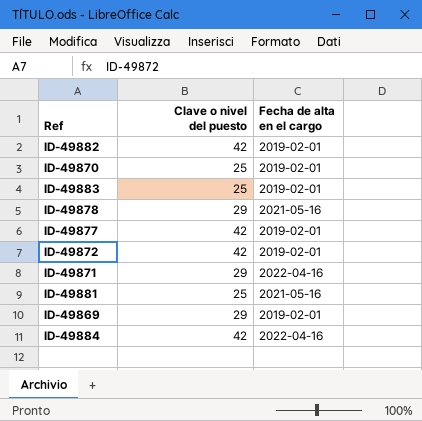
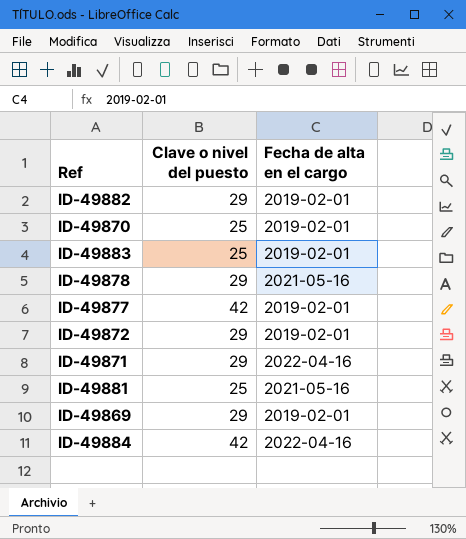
ID-49882 | Clave o nivel del puesto: 42 -> 29
ID-49872 | Clave o nivel del puesto: 42 -> 29

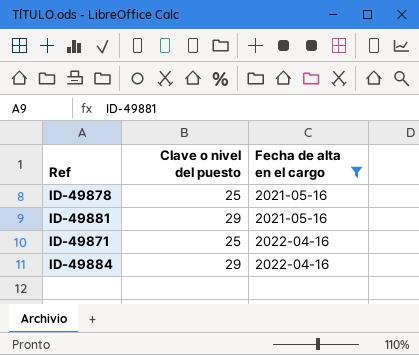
filter: none -> Fecha de alta en el cargo != 2019-02-01
row order: none -> Fecha de alta en el cargo ascending
ID-49878 | Clave o nivel del puesto: 29 -> 25
ID-49881 | Clave o nivel del puesto: 25 -> 29
ID-49871 | Clave o nivel del puesto: 29 -> 25
ID-49884 | Clave o nivel del puesto: 42 -> 29

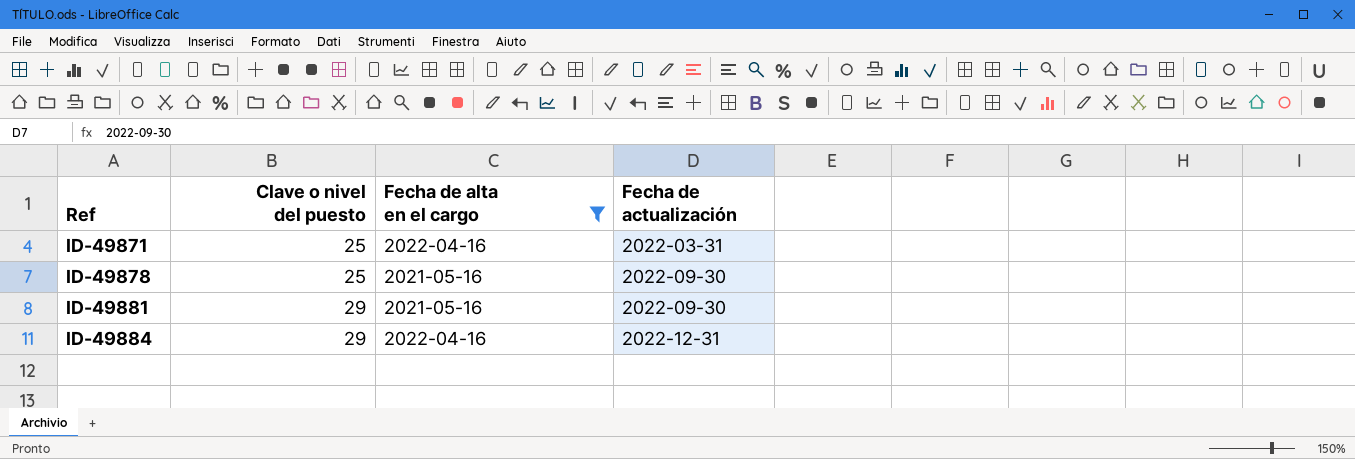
row order: Fecha de alta en el cargo ascending -> Ref ascending
column Fecha de actualización | position: none -> 4

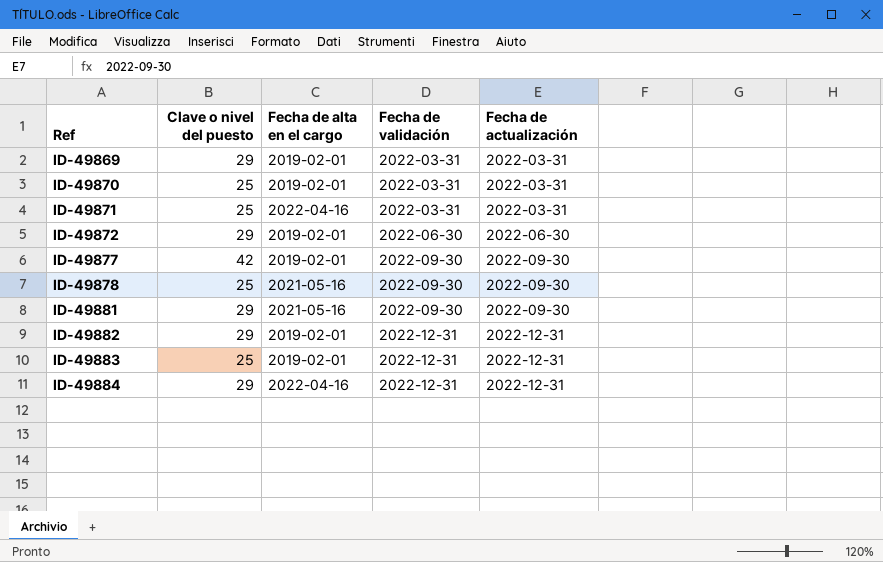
filter: Fecha de alta en el cargo != 2019-02-01 -> none
column Fecha de validación | position: none -> 4

